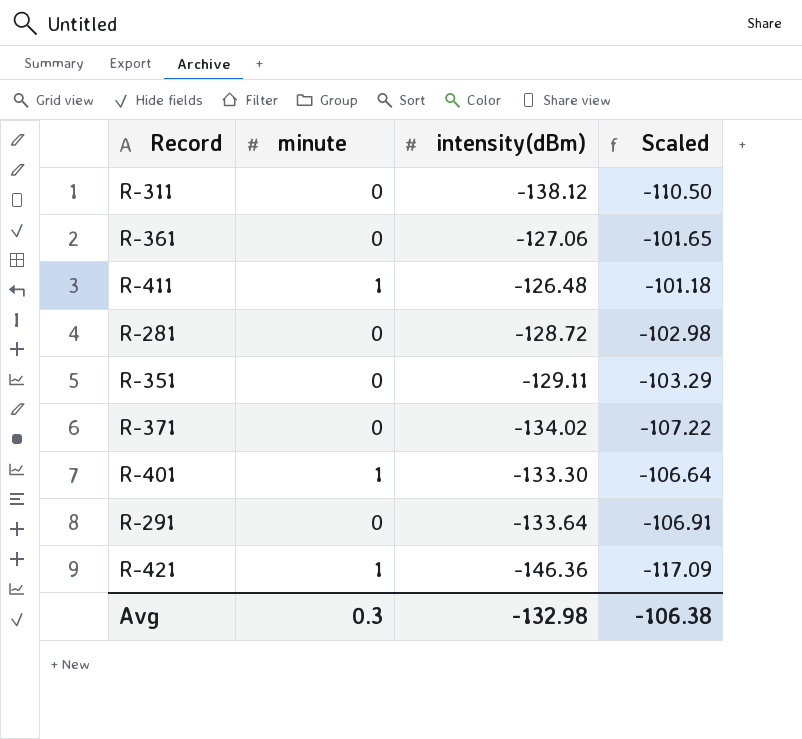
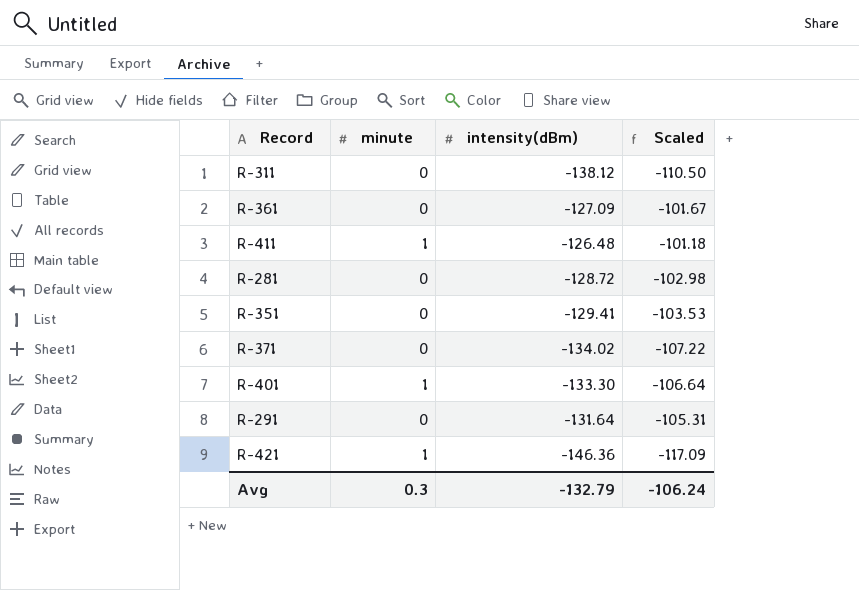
R-361 | intensity(dBm): -127.06 -> -127.09
R-361 | Scaled: -101.65 -> -101.67
R-351 | intensity(dBm): -129.11 -> -129.41
R-351 | Scaled: -103.29 -> -103.53
R-291 | intensity(dBm): -133.64 -> -131.64
R-291 | Scaled: -106.91 -> -105.31
Avg | intensity(dBm): -132.98 -> -132.79
Avg | Scaled: -106.38 -> -106.24

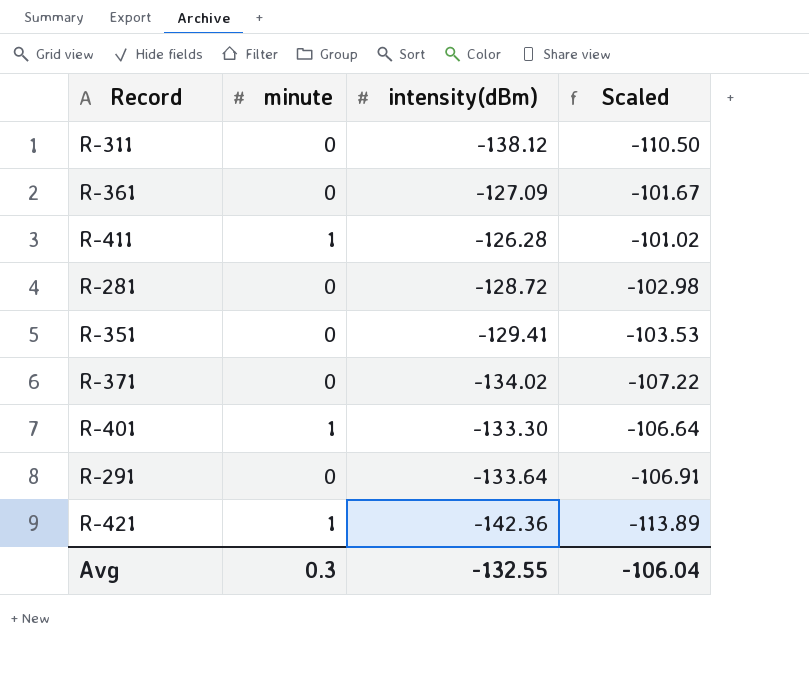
R-411 | intensity(dBm): -126.48 -> -126.28
R-411 | Scaled: -101.18 -> -101.02
R-291 | intensity(dBm): -131.64 -> -133.64
R-291 | Scaled: -105.31 -> -106.91
R-421 | intensity(dBm): -146.36 -> -142.36
R-421 | Scaled: -117.09 -> -113.89
Avg | intensity(dBm): -132.79 -> -132.55
Avg | Scaled: -106.24 -> -106.04

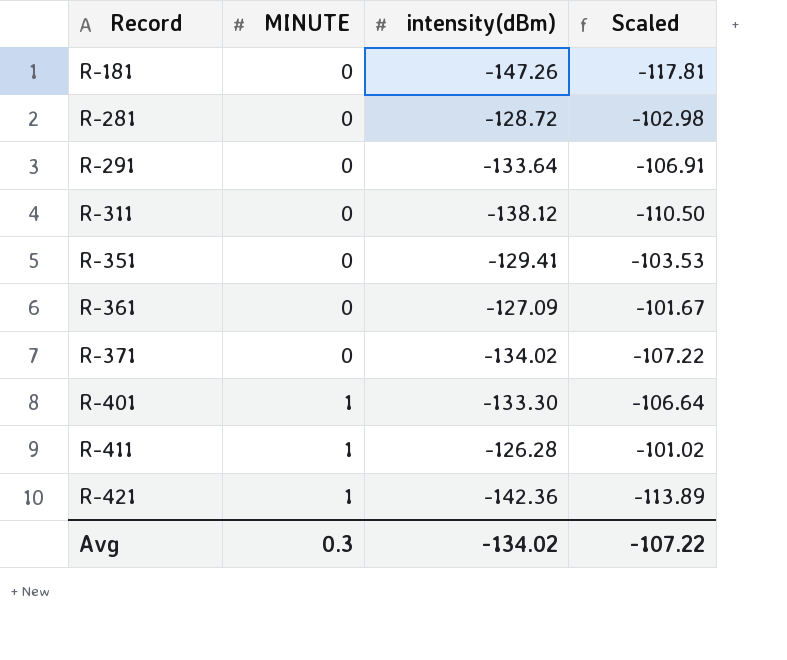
row order: none -> Record ascending
column name: minute -> MINUTE
row R-181: none -> 0 | -147.26 | -117.81
Avg | intensity(dBm): -132.55 -> -134.02
Avg | Scaled: -106.04 -> -107.22

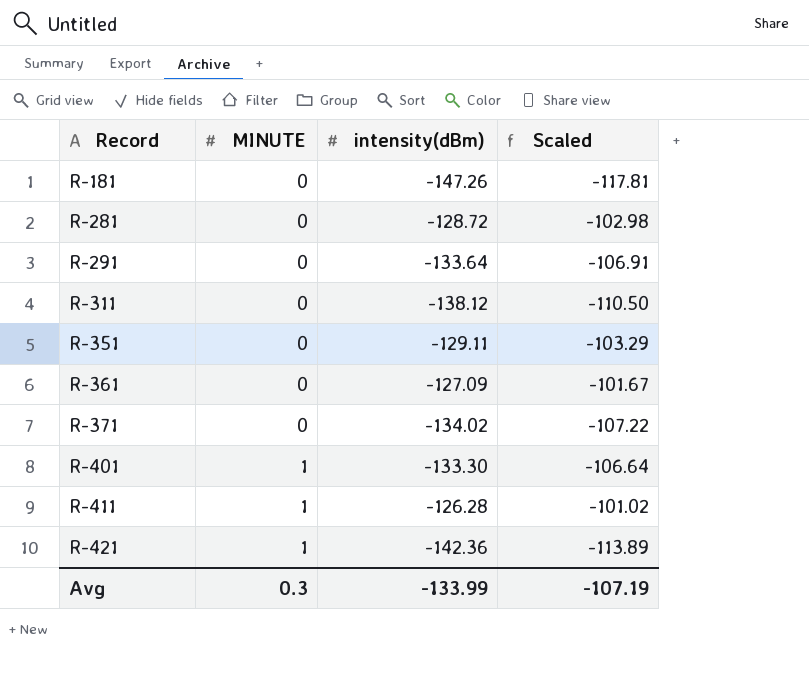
R-351 | intensity(dBm): -129.41 -> -129.11
R-351 | Scaled: -103.53 -> -103.29
Avg | intensity(dBm): -134.02 -> -133.99
Avg | Scaled: -107.22 -> -107.19

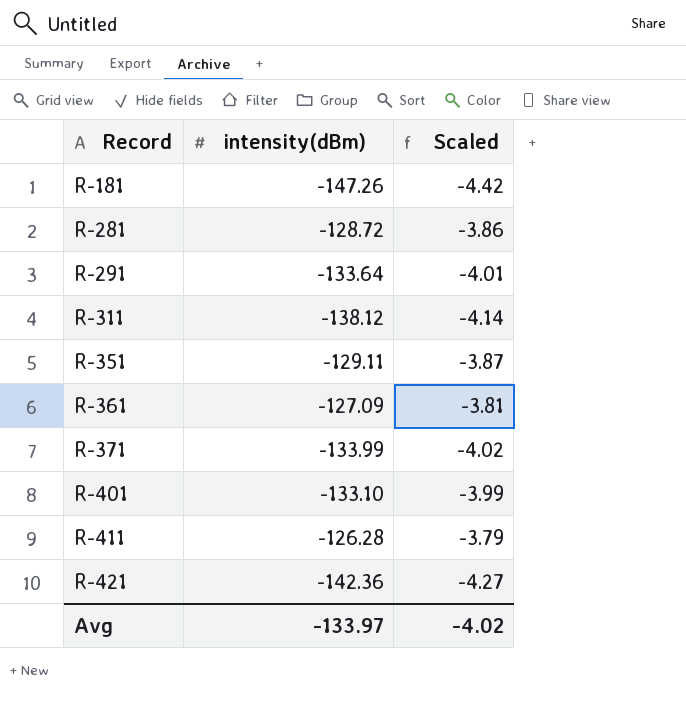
column MINUTE | position: 2 -> none
column Scaled | formula: [intensity(dBm)] * 0.8 -> [intensity(dBm)] * 0.03
R-371 | intensity(dBm): -134.02 -> -133.99
R-401 | intensity(dBm): -133.30 -> -133.10
Avg | intensity(dBm): -133.99 -> -133.97
Avg | Scaled: -107.19 -> -4.02

